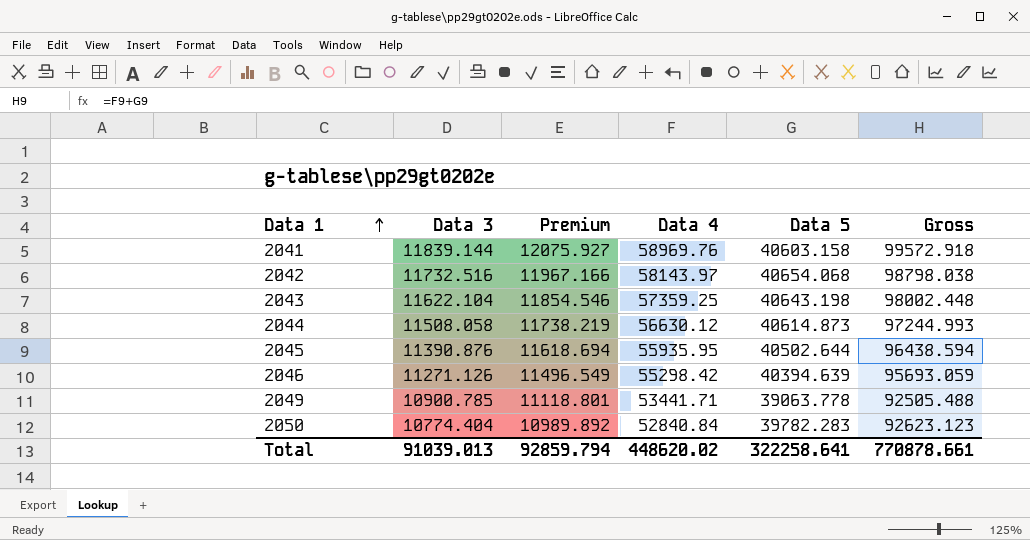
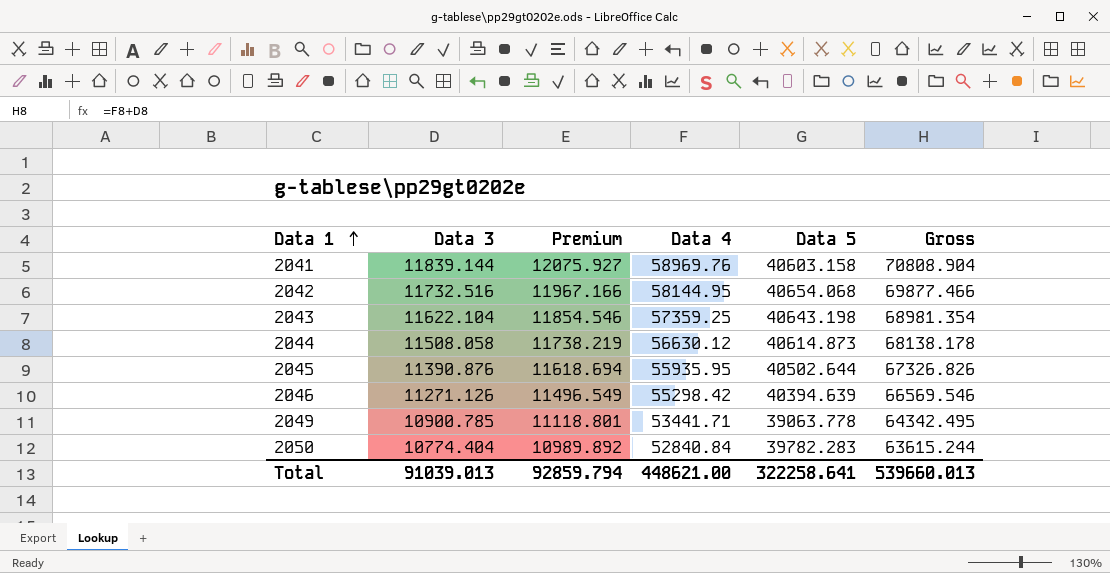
column Gross | formula: [Data 4] + [Data 5] -> [Data 3] + [Data 4]
2042 | Data 4: 58143.97 -> 58144.95
Total | Data 4: 448620.02 -> 448621.00
Total | Gross: 770878.661 -> 539660.013

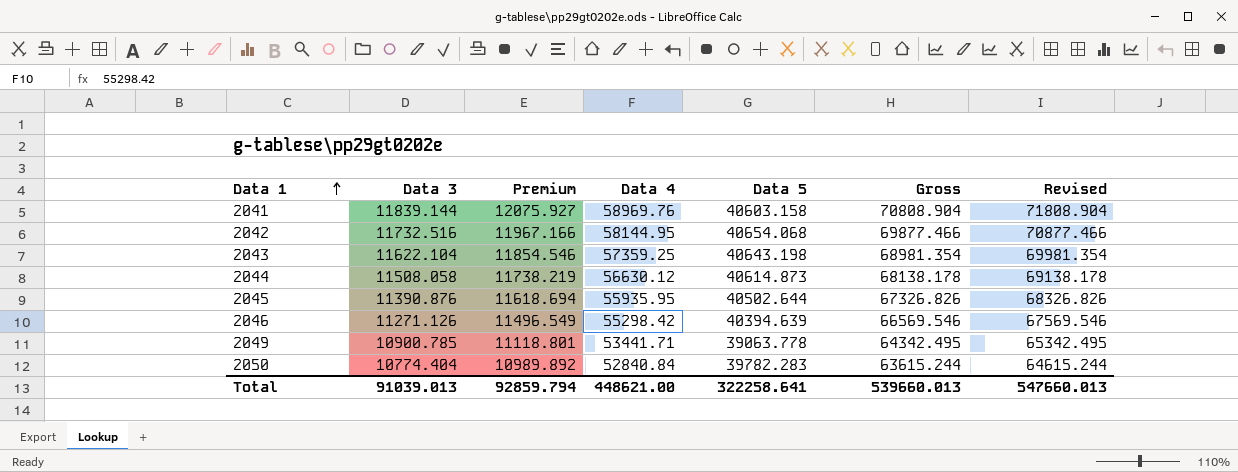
column Revised | formula: none -> [Gross] + 1000

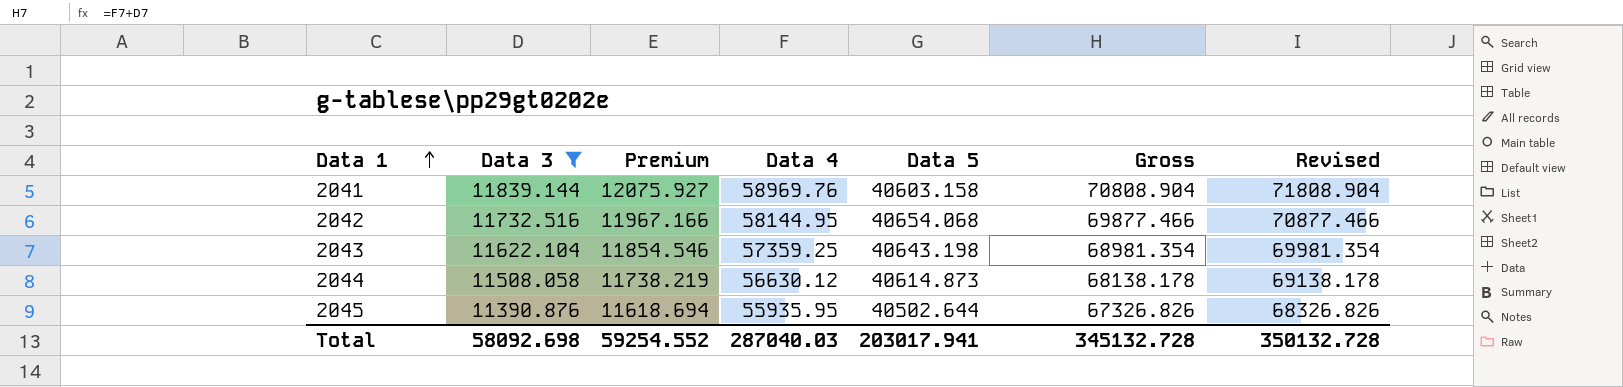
filter: none -> Data 3 >= 11390.876
Total | Data 3: 91039.013 -> 58092.698
Total | Premium: 92859.794 -> 59254.552
Total | Data 4: 448621.00 -> 287040.03
Total | Data 5: 322258.641 -> 203017.941
Total | Gross: 539660.013 -> 345132.728
Total | Revised: 547660.013 -> 350132.728

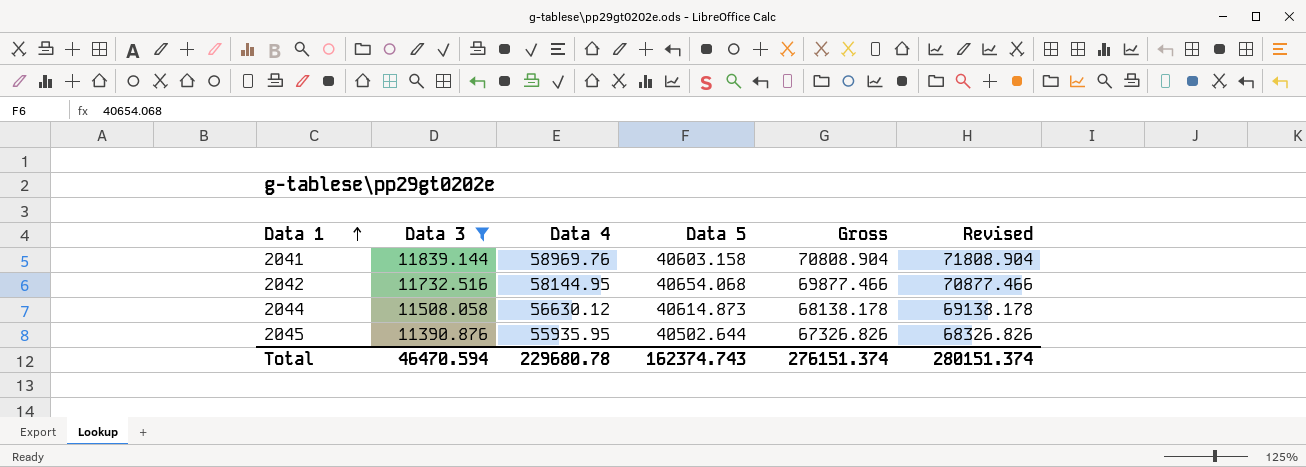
column Premium | formula: [Data 3] * 1.02 -> none
row 2043: 11622.104 | 11854.546 | 57359.25 | 40643.198 | 68981.354 | 69981.354 -> none
Total | Data 3: 58092.698 -> 46470.594
Total | Data 4: 287040.03 -> 229680.78
Total | Data 5: 203017.941 -> 162374.743
Total | Gross: 345132.728 -> 276151.374
Total | Revised: 350132.728 -> 280151.374

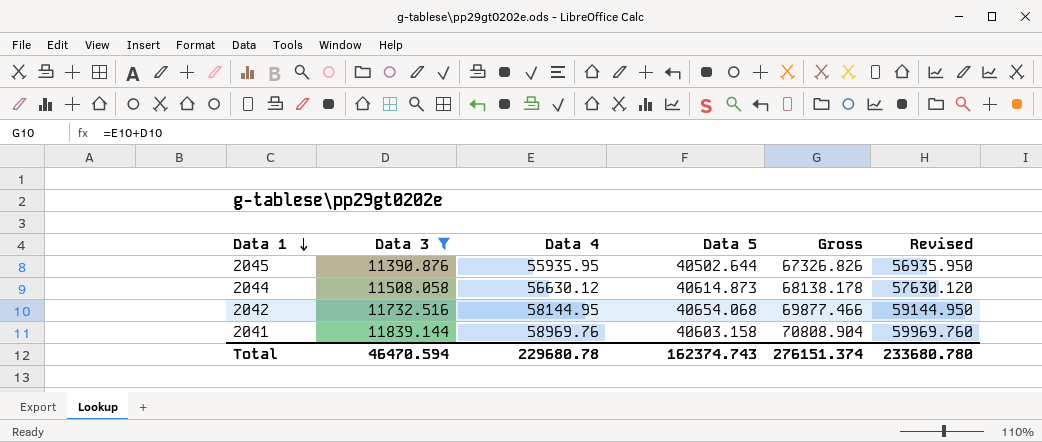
row order: Data 1 ascending -> Data 1 descending
column Revised | formula: [Gross] + 1000 -> [Data 4] + 1000
Total | Revised: 280151.374 -> 233680.780

